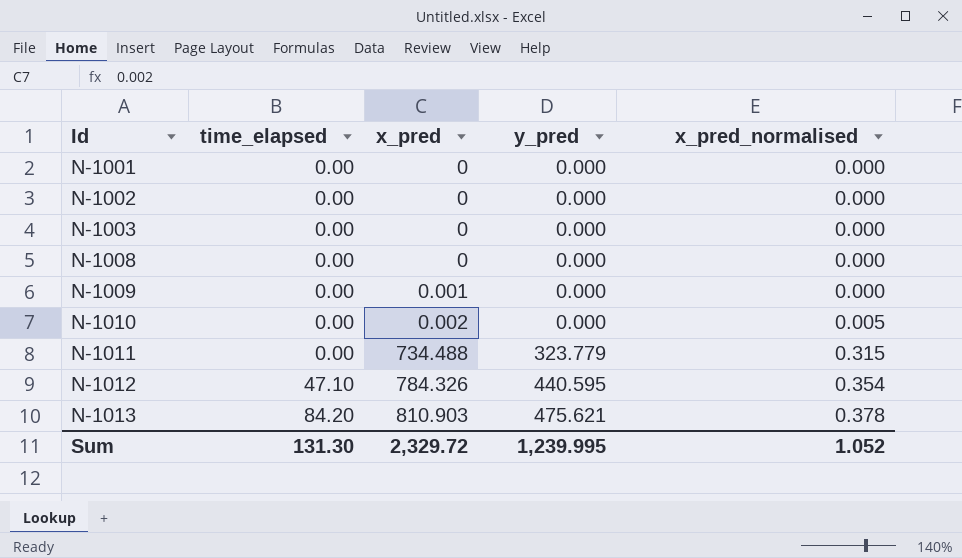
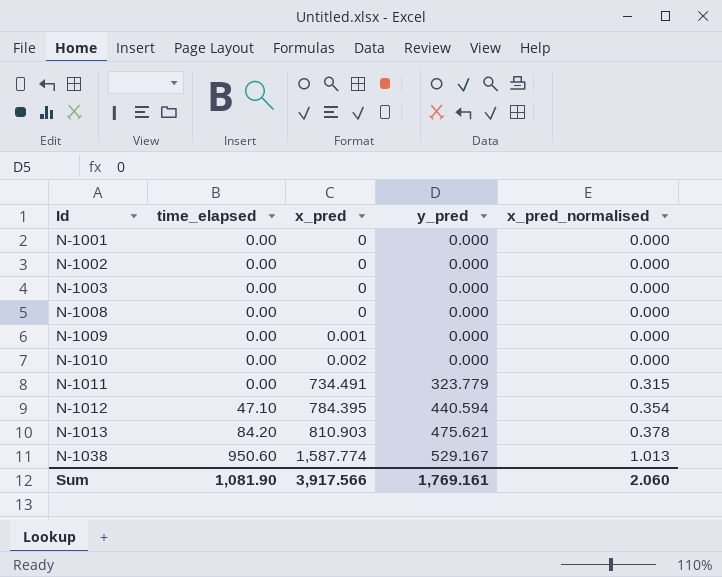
N-1010 | x_pred_normalised: 0.005 -> 0.000
N-1011 | x_pred: 734.488 -> 734.491
N-1012 | x_pred: 784.326 -> 784.395
N-1012 | y_pred: 440.595 -> 440.594
row N-1038: none -> 950.60 | 1,587.774 | 529.167 | 1.013
Sum | time_elapsed: 131.30 -> 1,081.90
Sum | x_pred: 2,329.72 -> 3,917.566
Sum | y_pred: 1,239.995 -> 1,769.161
Sum | x_pred_normalised: 1.052 -> 2.060

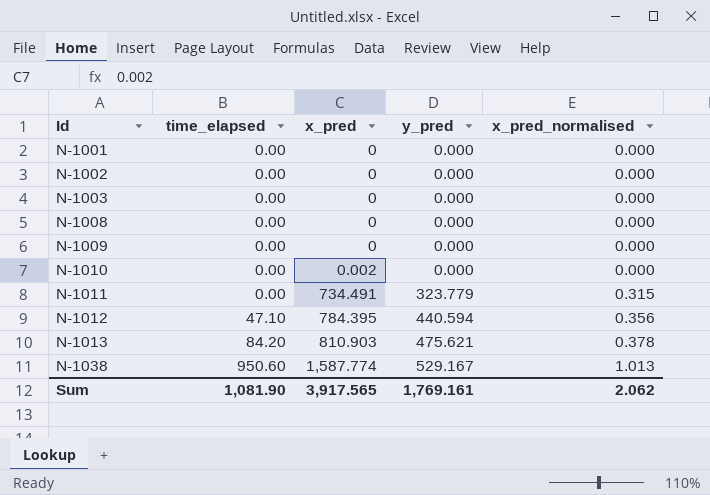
N-1009 | x_pred: 0.001 -> 0
N-1012 | x_pred_normalised: 0.354 -> 0.356
Sum | x_pred: 3,917.566 -> 3,917.565
Sum | x_pred_normalised: 2.060 -> 2.062

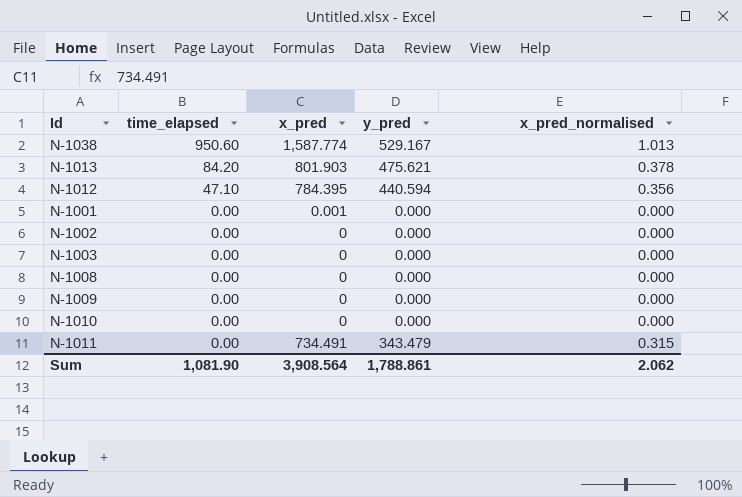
row order: Id ascending -> time_elapsed descending
N-1013 | x_pred: 810.903 -> 801.903
N-1001 | x_pred: 0 -> 0.001
N-1010 | x_pred: 0.002 -> 0
N-1011 | y_pred: 323.779 -> 343.479
Sum | x_pred: 3,917.565 -> 3,908.564
Sum | y_pred: 1,769.161 -> 1,788.861

